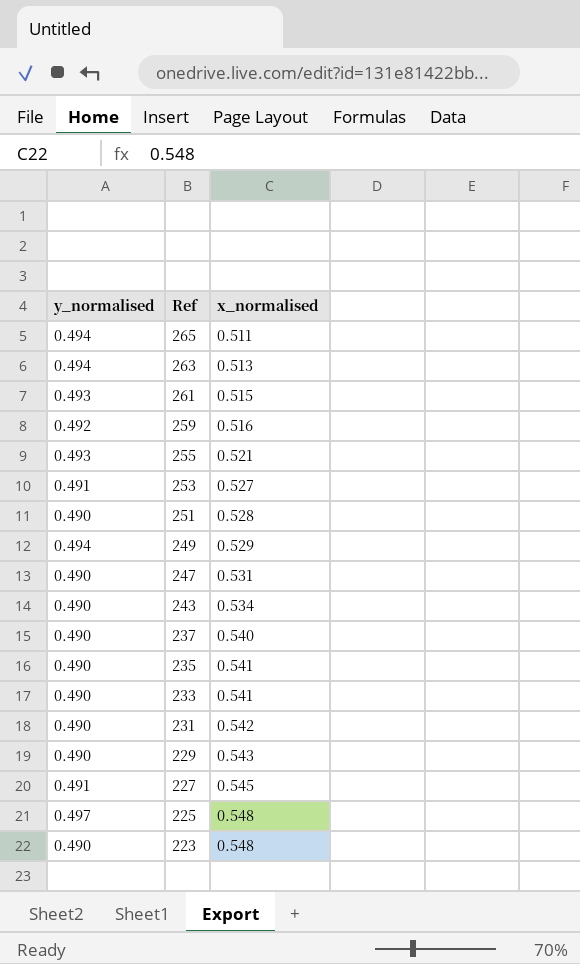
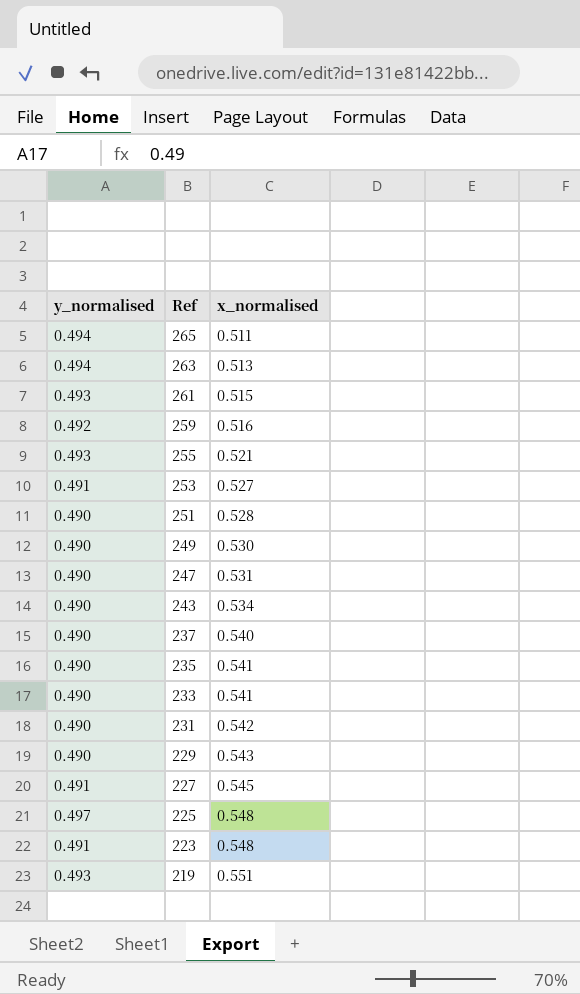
249 | y_normalised: 0.494 -> 0.490
249 | x_normalised: 0.529 -> 0.530
223 | y_normalised: 0.490 -> 0.491
row 219: none -> 0.493 | 0.551

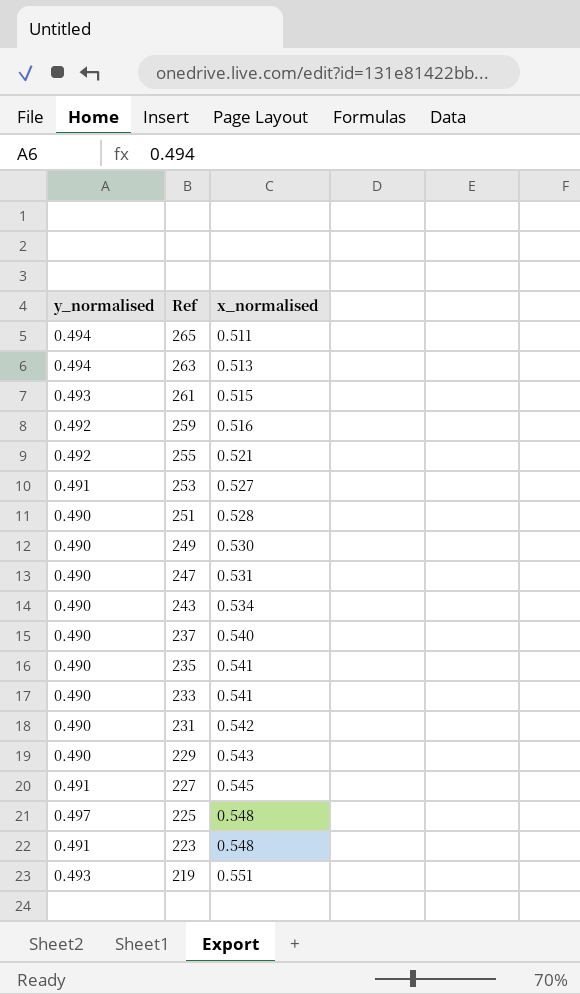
255 | y_normalised: 0.493 -> 0.492

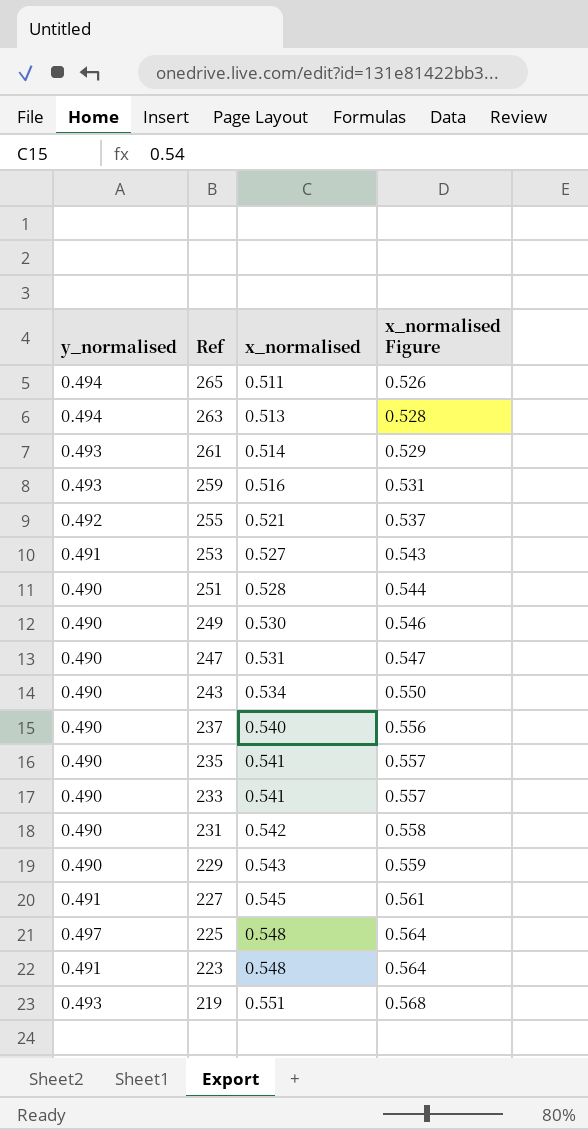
column x_normalised Figure | formula: none -> [x_normalised] * 1.03
261 | x_normalised: 0.515 -> 0.514
259 | y_normalised: 0.492 -> 0.493

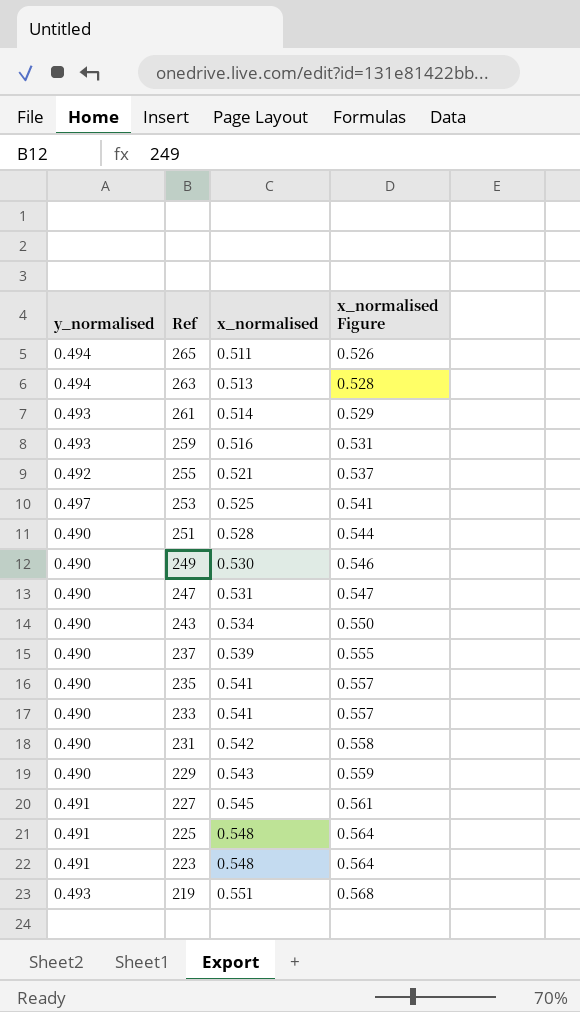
253 | y_normalised: 0.491 -> 0.497
253 | x_normalised: 0.527 -> 0.525
253 | x_normalised Figure: 0.543 -> 0.541
237 | x_normalised: 0.540 -> 0.539
237 | x_normalised Figure: 0.556 -> 0.555
225 | y_normalised: 0.497 -> 0.491

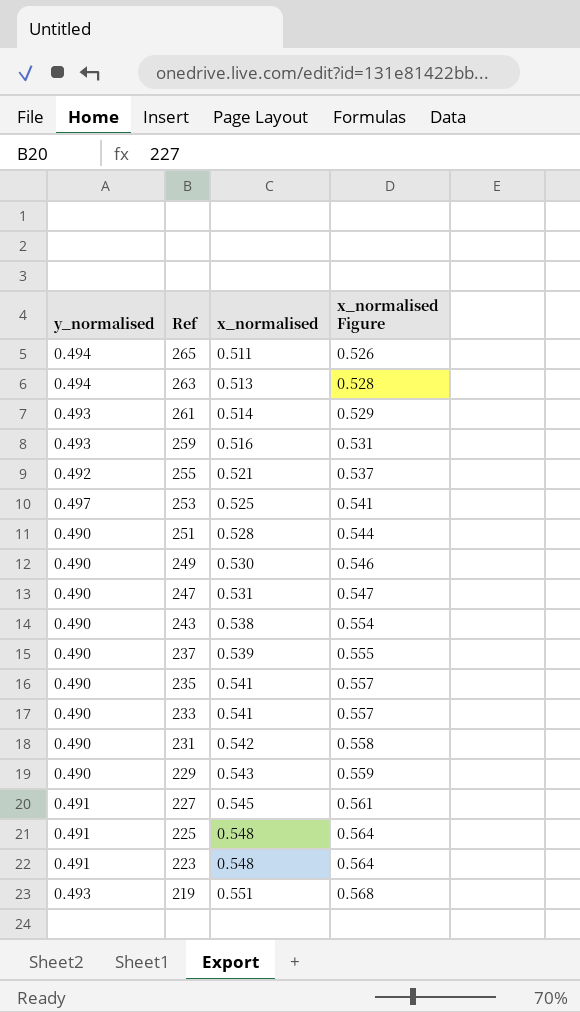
243 | x_normalised: 0.534 -> 0.538
243 | x_normalised Figure: 0.550 -> 0.554

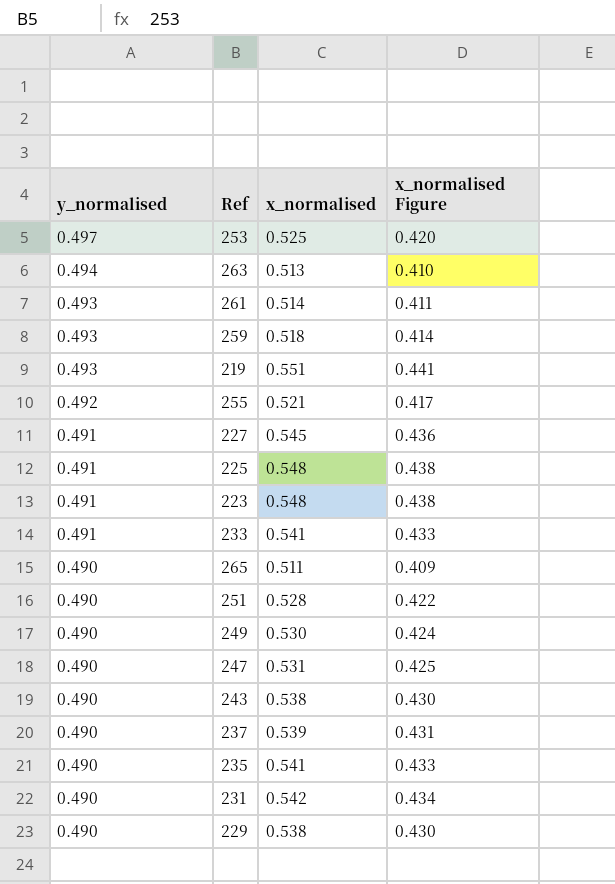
row order: Ref descending -> y_normalised descending
column x_normalised Figure | formula: [x_normalised] * 1.03 -> [x_normalised] * 0.8
259 | x_normalised: 0.516 -> 0.518
233 | y_normalised: 0.490 -> 0.491
265 | y_normalised: 0.494 -> 0.490
229 | x_normalised: 0.543 -> 0.538

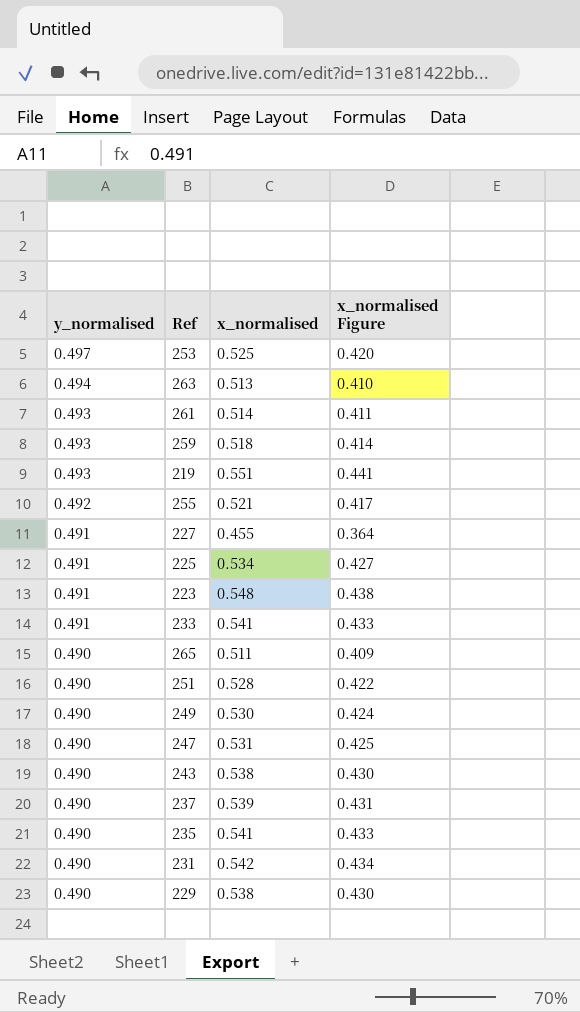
227 | x_normalised: 0.545 -> 0.455
227 | x_normalised Figure: 0.436 -> 0.364
225 | x_normalised: 0.548 -> 0.534
225 | x_normalised Figure: 0.438 -> 0.427

